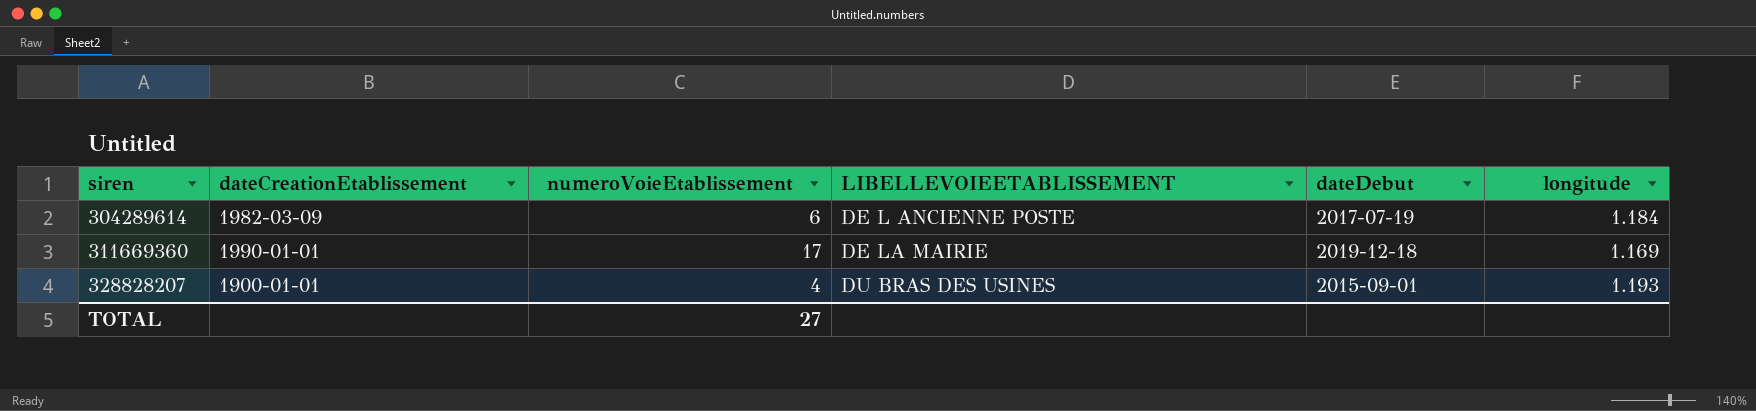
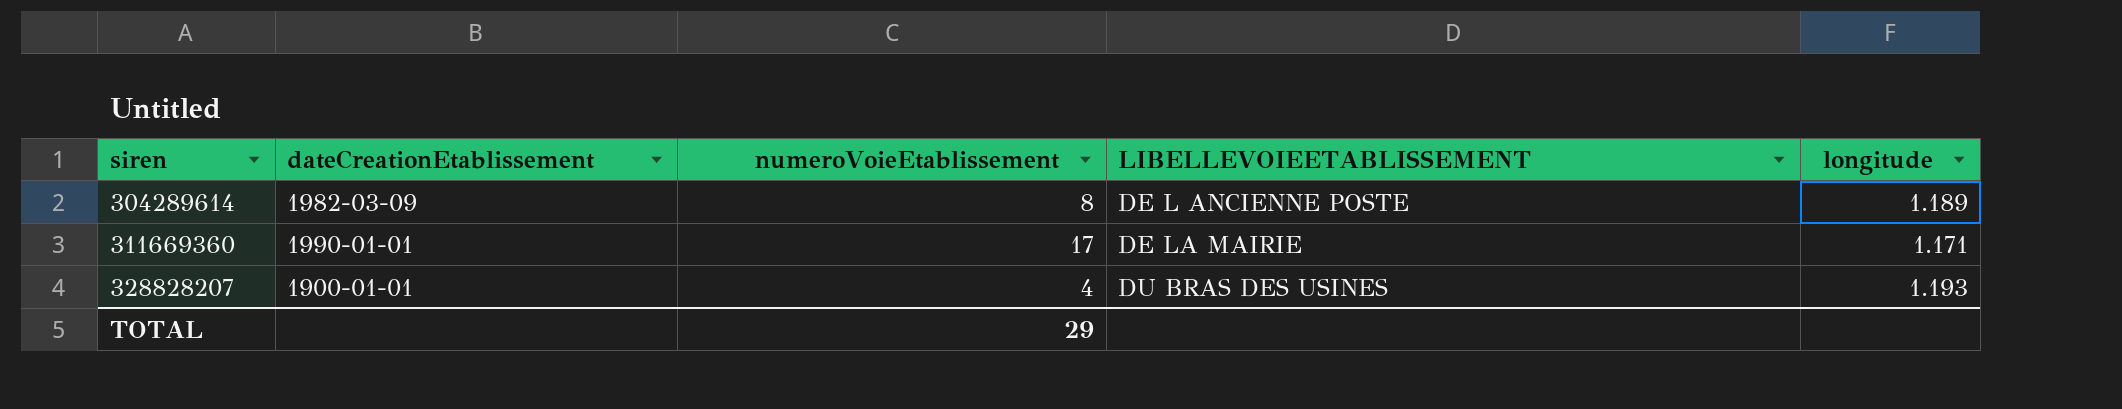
column dateDebut | position: 5 -> none
304289614 | numeroVoieEtablissement: 6 -> 8
304289614 | longitude: 1.184 -> 1.189
311669360 | longitude: 1.169 -> 1.171
TOTAL | numeroVoieEtablissement: 27 -> 29

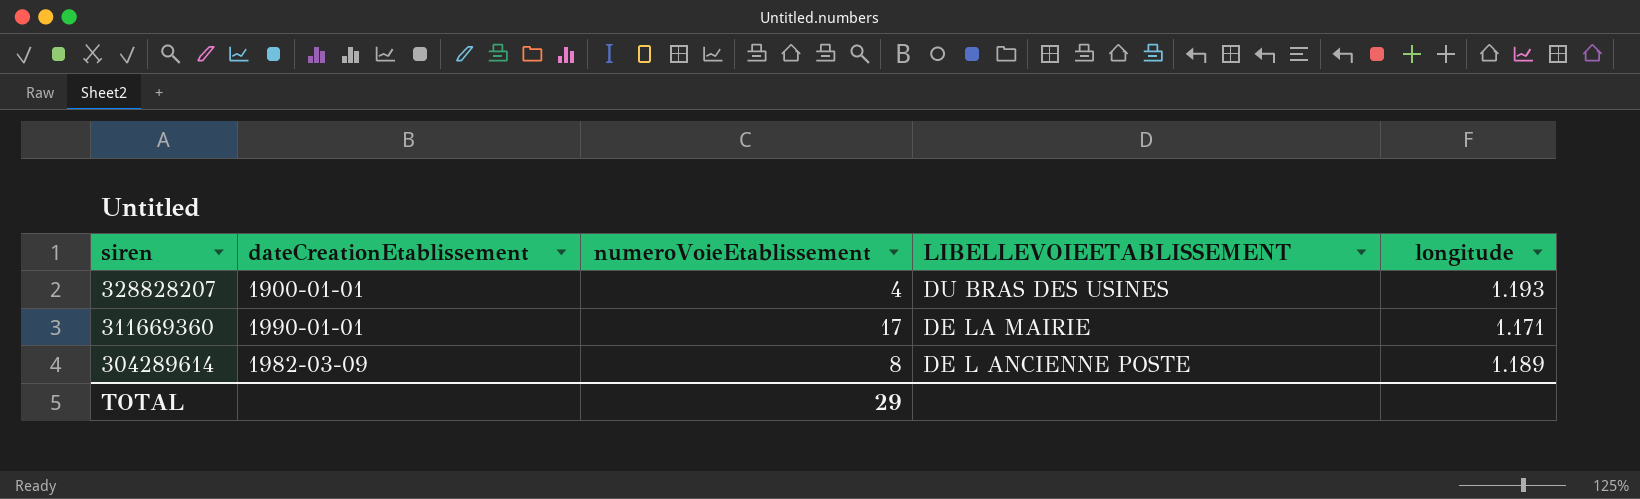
row order: siren ascending -> siren descending

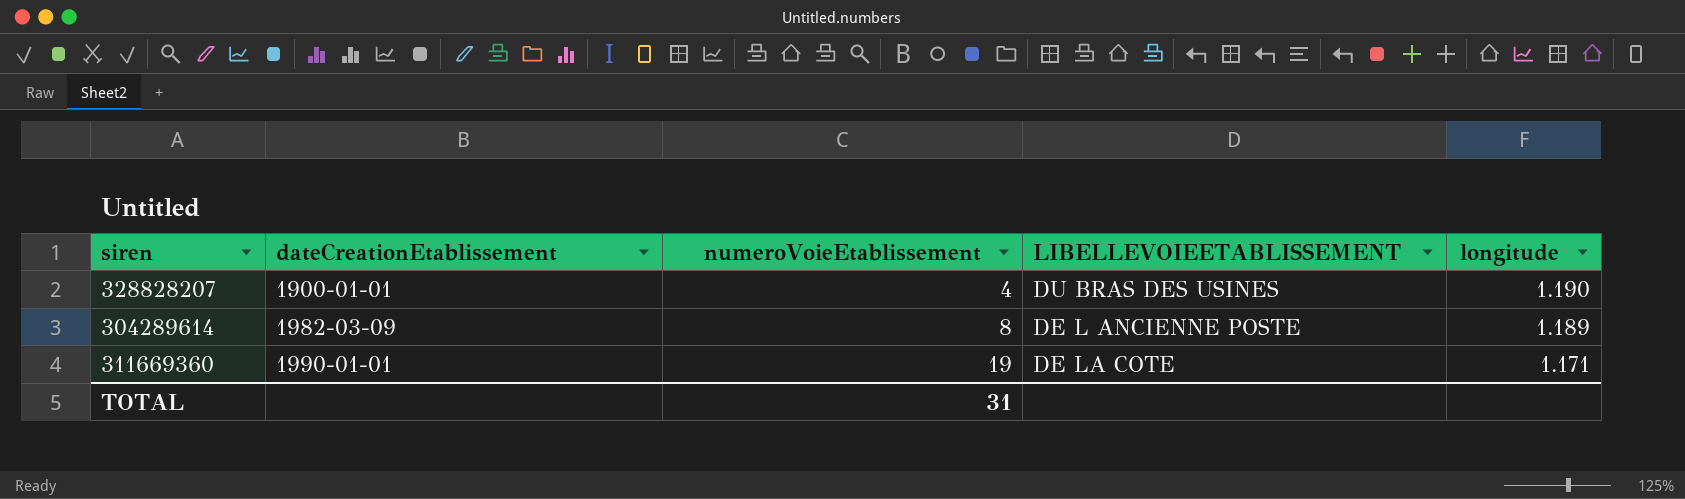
row order: siren descending -> dateCreationEtablissement ascending
328828207 | longitude: 1.193 -> 1.190
311669360 | numeroVoieEtablissement: 17 -> 19
311669360 | LIBELLEVOIEETABLISSEMENT: DE LA MAIRIE -> DE LA COTE
TOTAL | numeroVoieEtablissement: 29 -> 31

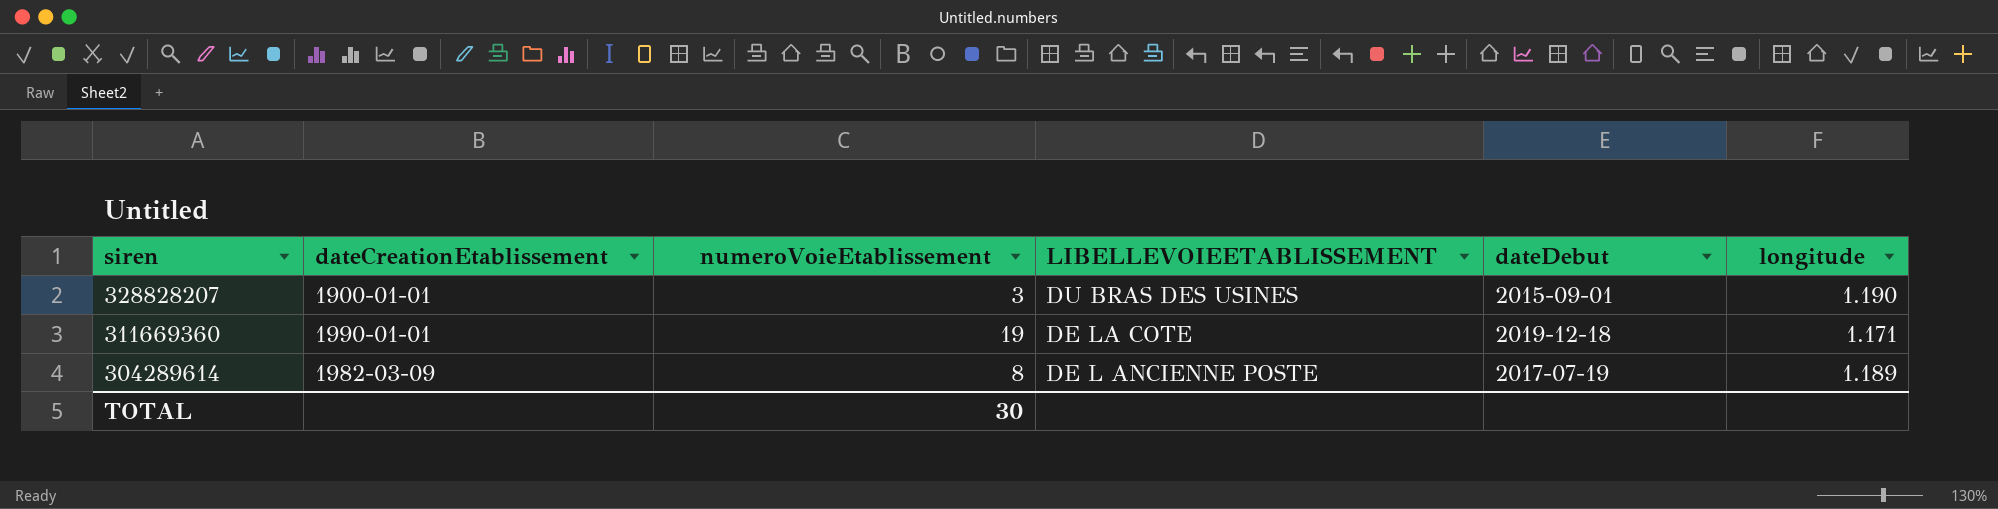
row order: dateCreationEtablissement ascending -> siren descending
column dateDebut | position: none -> 5
328828207 | numeroVoieEtablissement: 4 -> 3
TOTAL | numeroVoieEtablissement: 31 -> 30

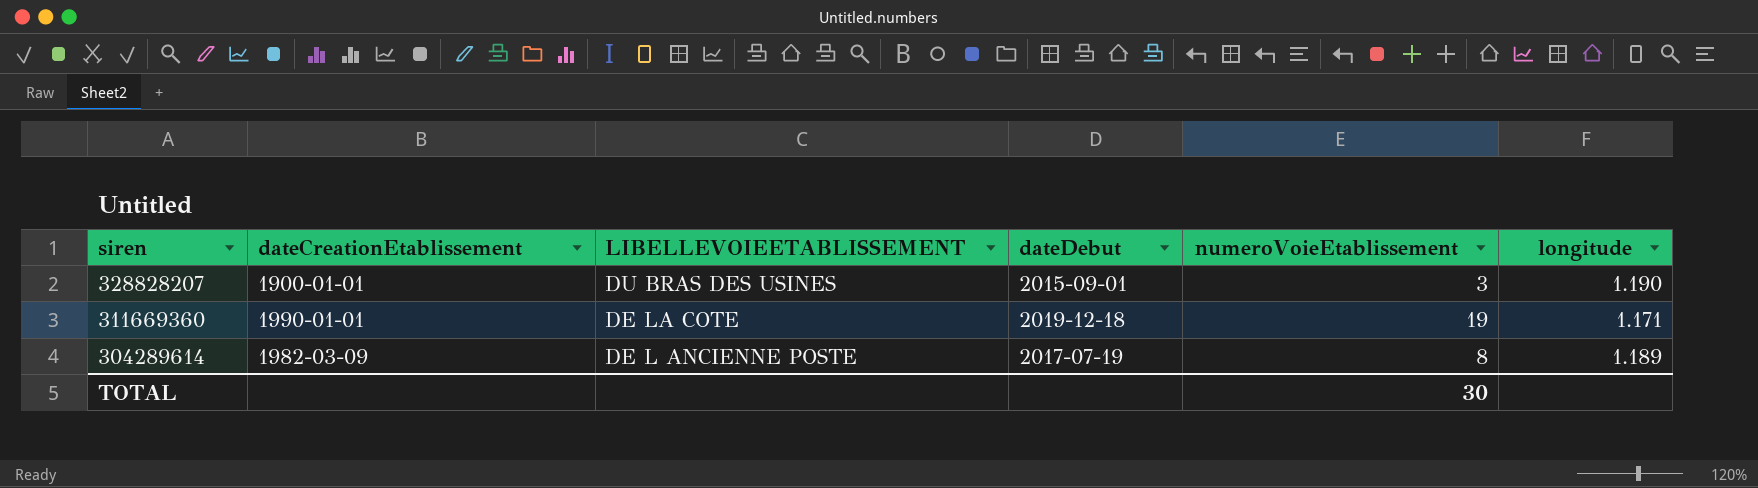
column numeroVoieEtablissement | position: 3 -> 5

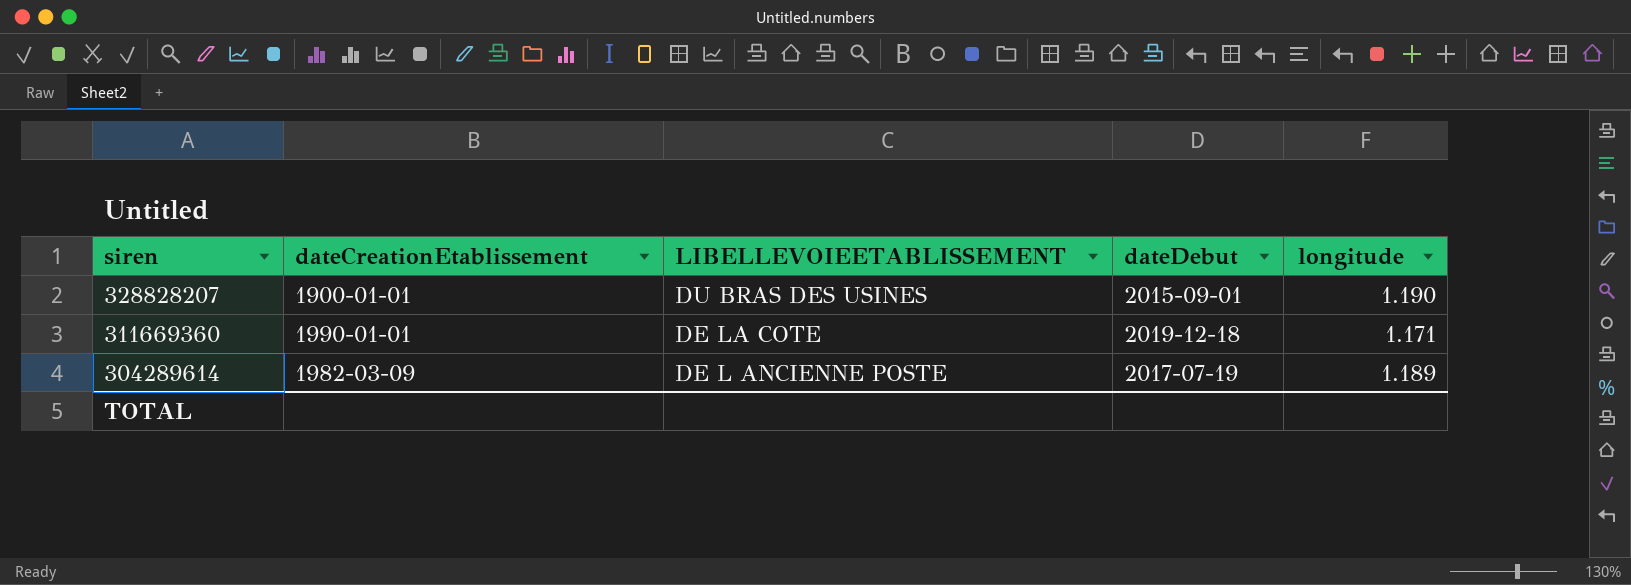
column numeroVoieEtablissement | position: 5 -> none

